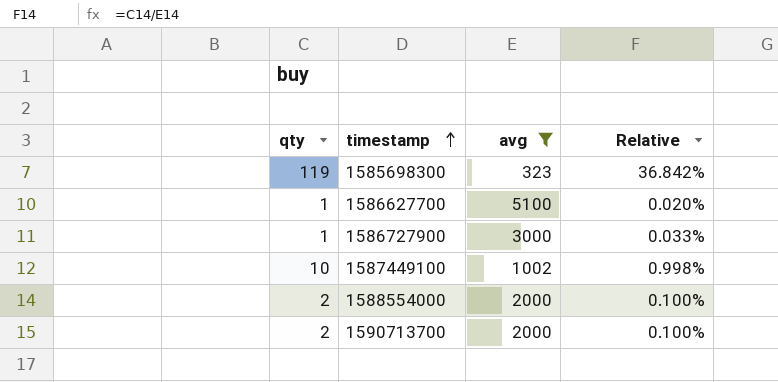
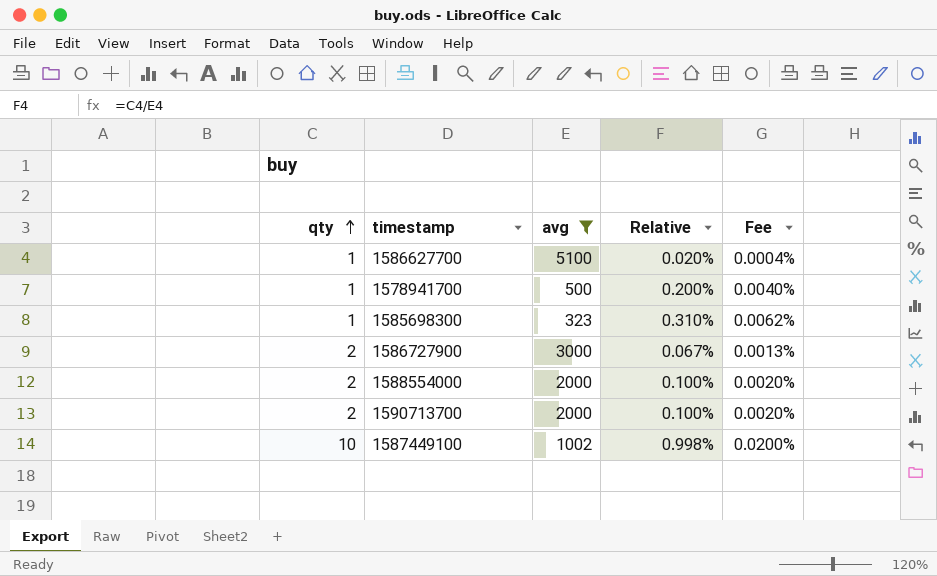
row order: timestamp ascending -> qty ascending
column Fee | formula: none -> [Relative] * 0.02
row 1578941700: none -> 1 | 500 | 0.200% | 0.0040%
1585698300 | qty: 119 -> 1
1585698300 | Relative: 36.842% -> 0.310%
1586727900 | qty: 1 -> 2
1586727900 | Relative: 0.033% -> 0.067%

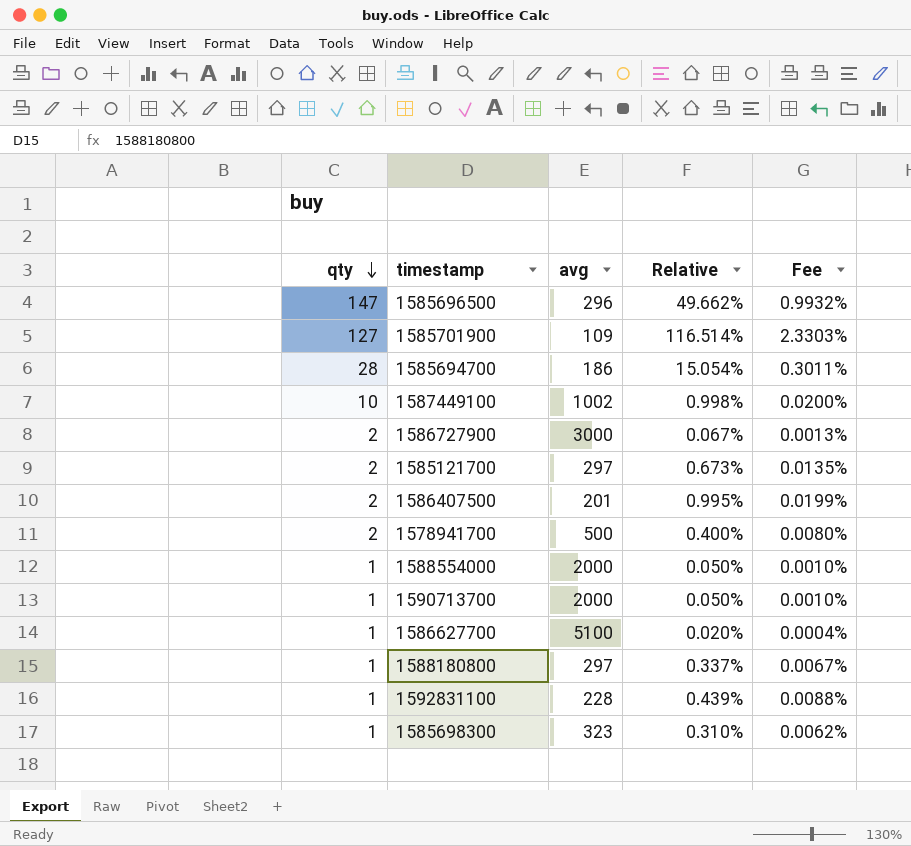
filter: avg >= 323 -> none
row order: qty ascending -> qty descending
1578941700 | qty: 1 -> 2
1578941700 | Relative: 0.200% -> 0.400%
1578941700 | Fee: 0.0040% -> 0.0080%
1588554000 | qty: 2 -> 1
1588554000 | Relative: 0.100% -> 0.050%
1588554000 | Fee: 0.0020% -> 0.0010%
1590713700 | qty: 2 -> 1
1590713700 | Relative: 0.100% -> 0.050%
1590713700 | Fee: 0.0020% -> 0.0010%

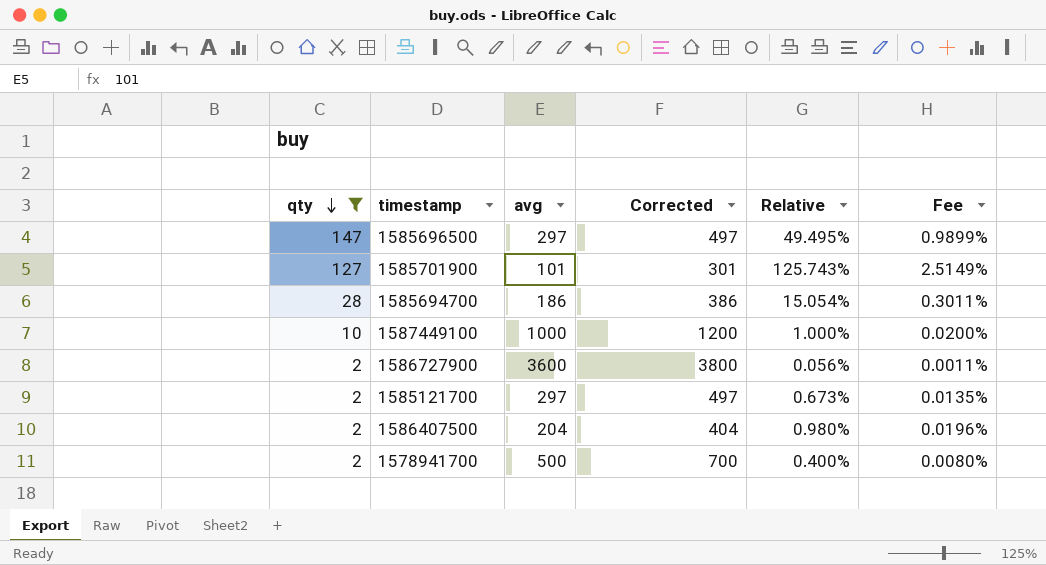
filter: none -> qty != 1
column Corrected | formula: none -> [avg] + 200
1585696500 | avg: 296 -> 297
1585696500 | Relative: 49.662% -> 49.495%
1585696500 | Fee: 0.9932% -> 0.9899%
1585701900 | avg: 109 -> 101
1585701900 | Relative: 116.514% -> 125.743%
1585701900 | Fee: 2.3303% -> 2.5149%
1587449100 | avg: 1002 -> 1000
1587449100 | Relative: 0.998% -> 1.000%
1586727900 | avg: 3000 -> 3600
1586727900 | Relative: 0.067% -> 0.056%
1586727900 | Fee: 0.0013% -> 0.0011%
1586407500 | avg: 201 -> 204
1586407500 | Relative: 0.995% -> 0.980%
1586407500 | Fee: 0.0199% -> 0.0196%

